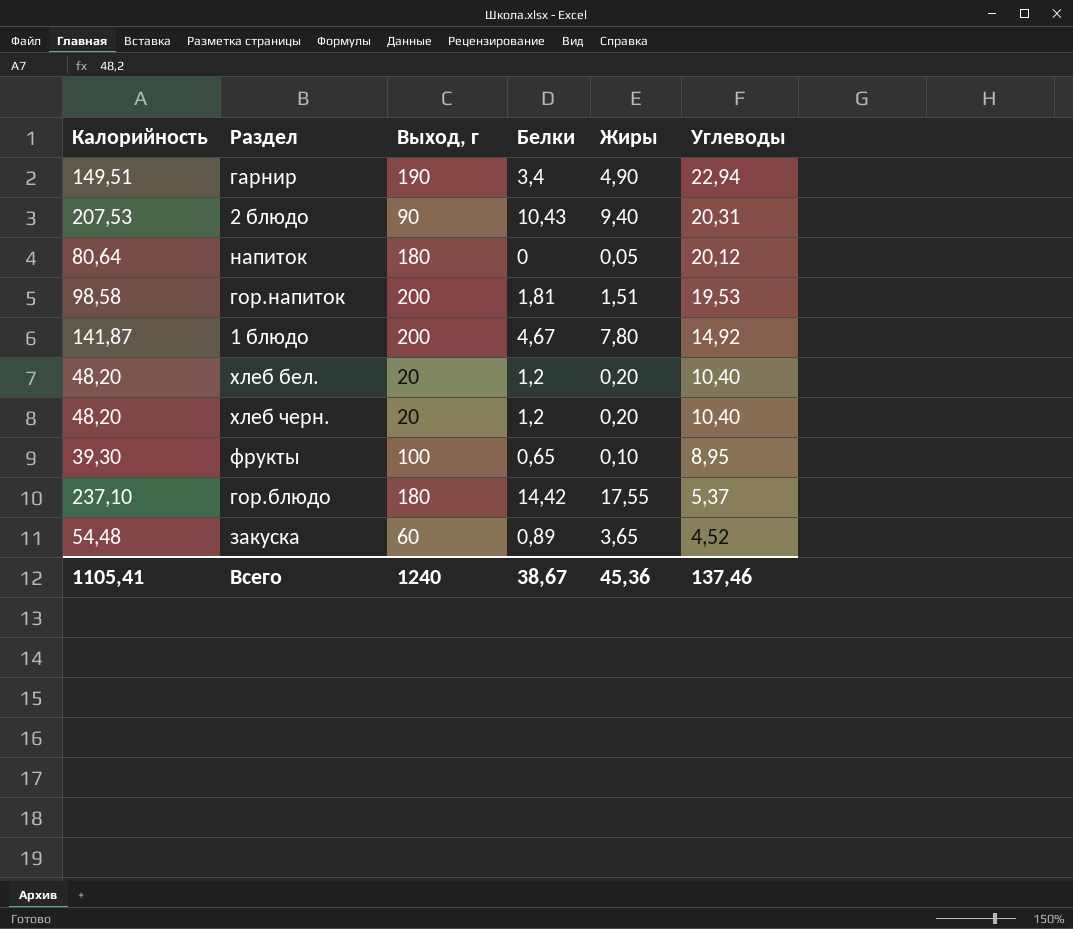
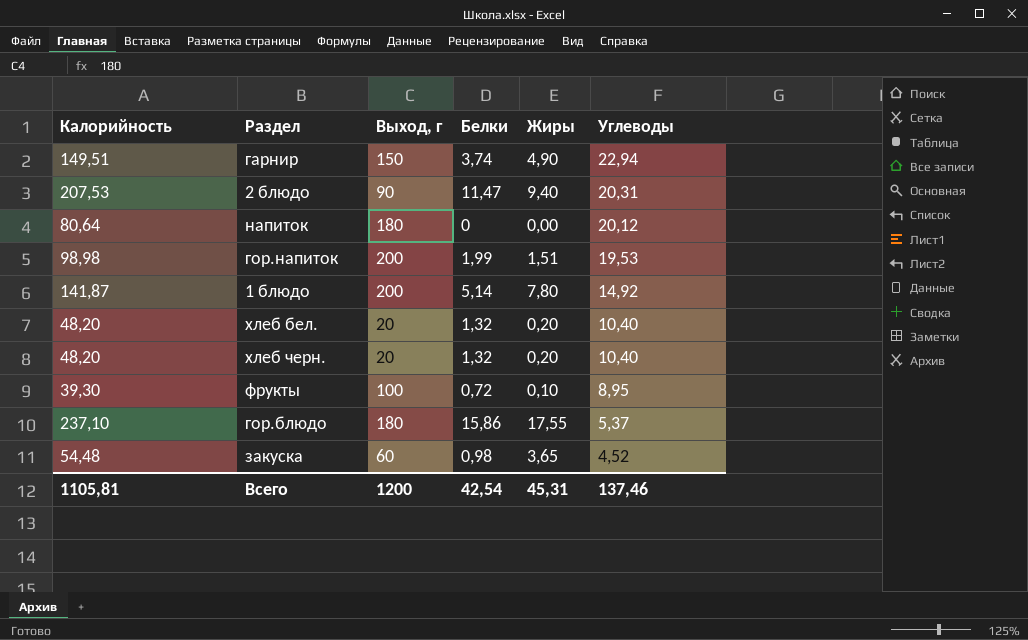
гарнир | Выход, г: 190 -> 150
гарнир | Белки: 3,4 -> 3,74
2 блюдо | Белки: 10,43 -> 11,47
напиток | Жиры: 0,05 -> 0,00
гор.напиток | Калорийность: 98,58 -> 98,98
гор.напиток | Белки: 1,81 -> 1,99
1 блюдо | Белки: 4,67 -> 5,14
хлеб бел. | Белки: 1,2 -> 1,32
хлеб черн. | Белки: 1,2 -> 1,32
фрукты | Белки: 0,65 -> 0,72
гор.блюдо | Белки: 14,42 -> 15,86
закуска | Белки: 0,89 -> 0,98
Всего | Калорийность: 1105,41 -> 1105,81
Всего | Выход, г: 1240 -> 1200
Всего | Белки: 38,67 -> 42,54
Всего | Жиры: 45,36 -> 45,31

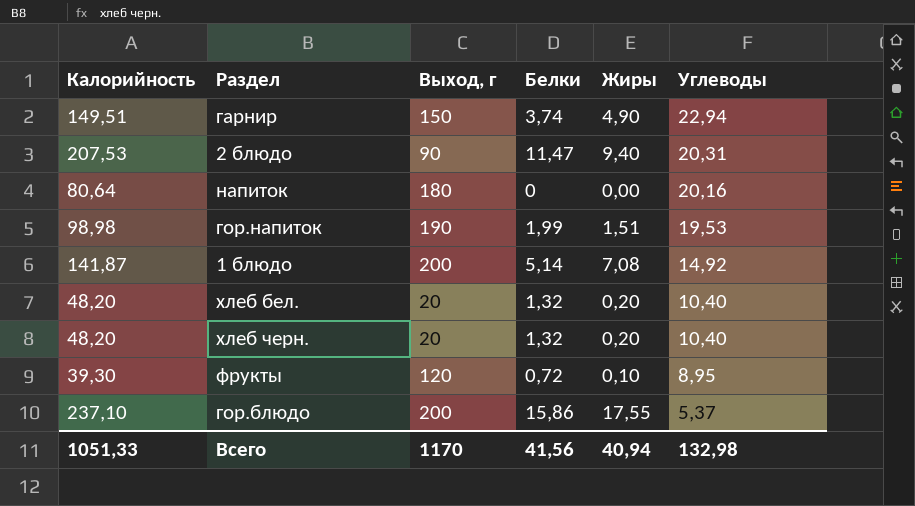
row закуска: 54,48 | 60 | 0,98 | 3,65 | 4,52 -> none
напиток | Углеводы: 20,12 -> 20,16
гор.напиток | Выход, г: 200 -> 190
1 блюдо | Жиры: 7,80 -> 7,08
фрукты | Выход, г: 100 -> 120
гор.блюдо | Выход, г: 180 -> 200
Всего | Калорийность: 1105,81 -> 1051,33
Всего | Выход, г: 1200 -> 1170
Всего | Белки: 42,54 -> 41,56
Всего | Жиры: 45,31 -> 40,94
Всего | Углеводы: 137,46 -> 132,98

